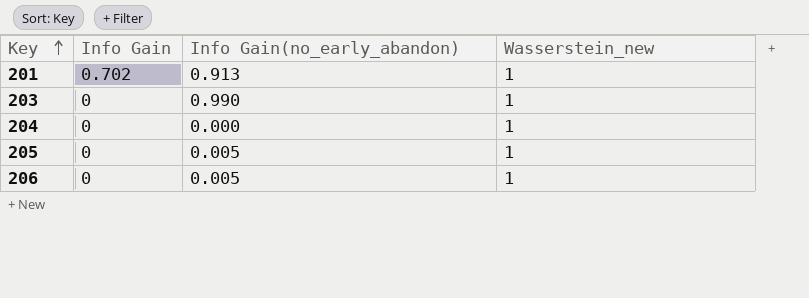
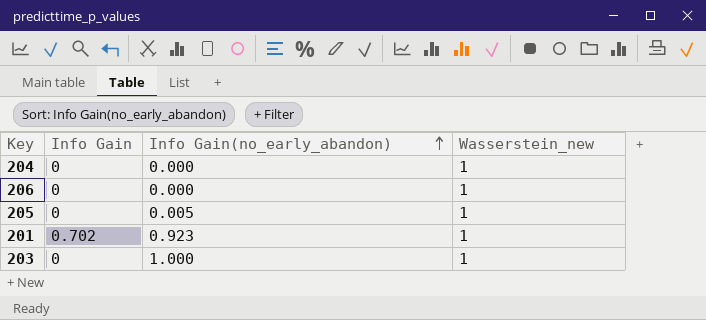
row order: Key ascending -> Info Gain(no_early_abandon) ascending
206 | Info Gain(no_early_abandon): 0.005 -> 0.000
201 | Info Gain(no_early_abandon): 0.913 -> 0.923
203 | Info Gain(no_early_abandon): 0.990 -> 1.000

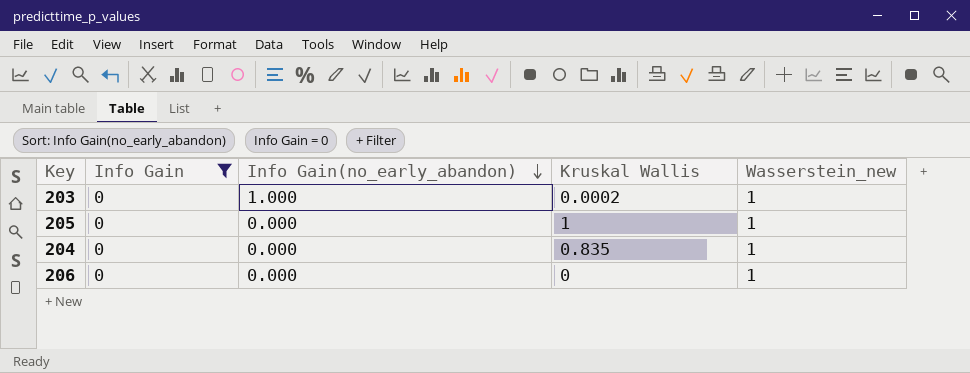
filter: none -> Info Gain = 0
row order: Info Gain(no_early_abandon) ascending -> Info Gain(no_early_abandon) descending
column Kruskal Wallis | position: none -> 4
205 | Info Gain(no_early_abandon): 0.005 -> 0.000

